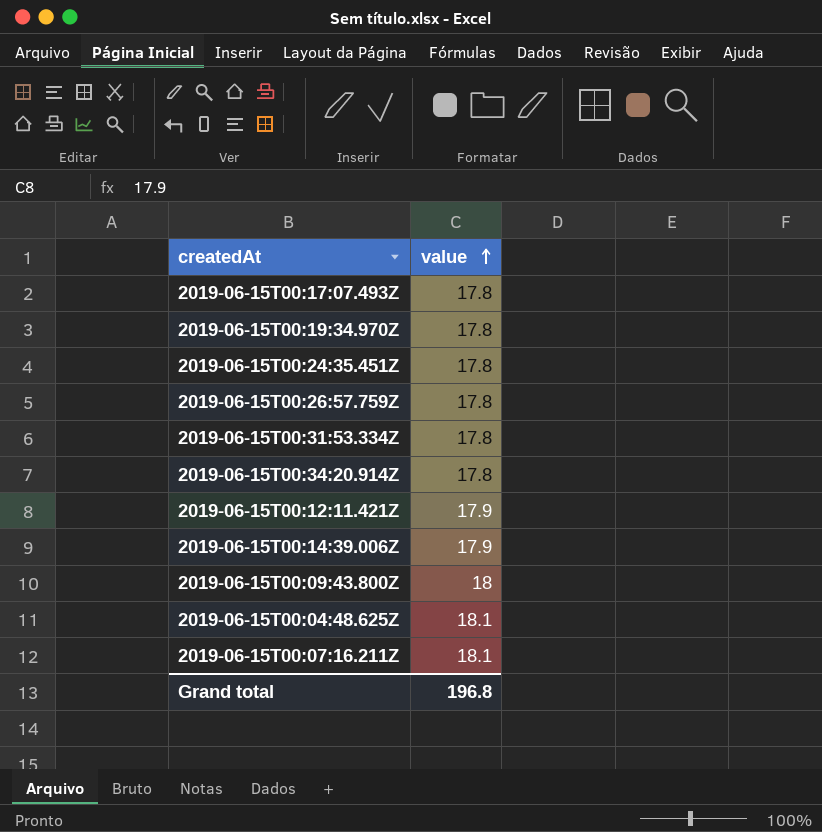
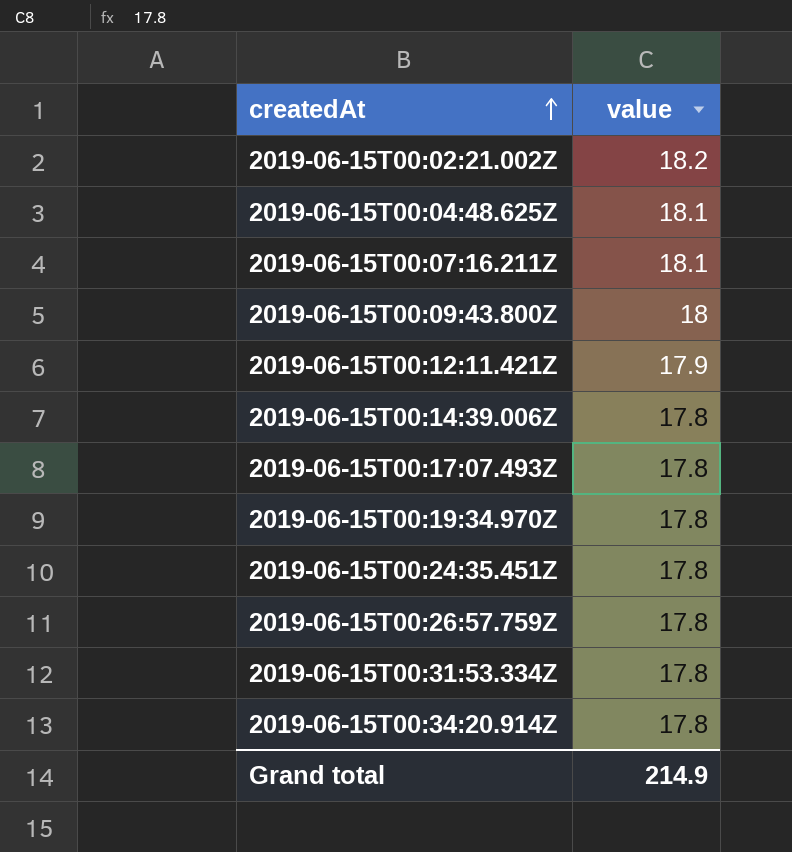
row order: value ascending -> createdAt ascending
row 2019-06-15T00:02:21.002Z: none -> 18.2
2019-06-15T00:14:39.006Z | value: 17.9 -> 17.8
Grand total | value: 196.8 -> 214.9

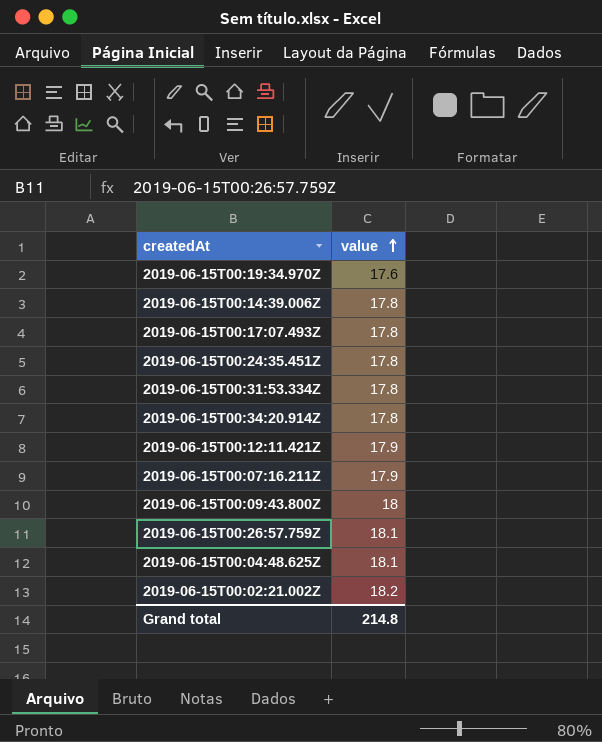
row order: createdAt ascending -> value ascending
2019-06-15T00:19:34.970Z | value: 17.8 -> 17.6
2019-06-15T00:07:16.211Z | value: 18.1 -> 17.9
2019-06-15T00:26:57.759Z | value: 17.8 -> 18.1
Grand total | value: 214.9 -> 214.8

